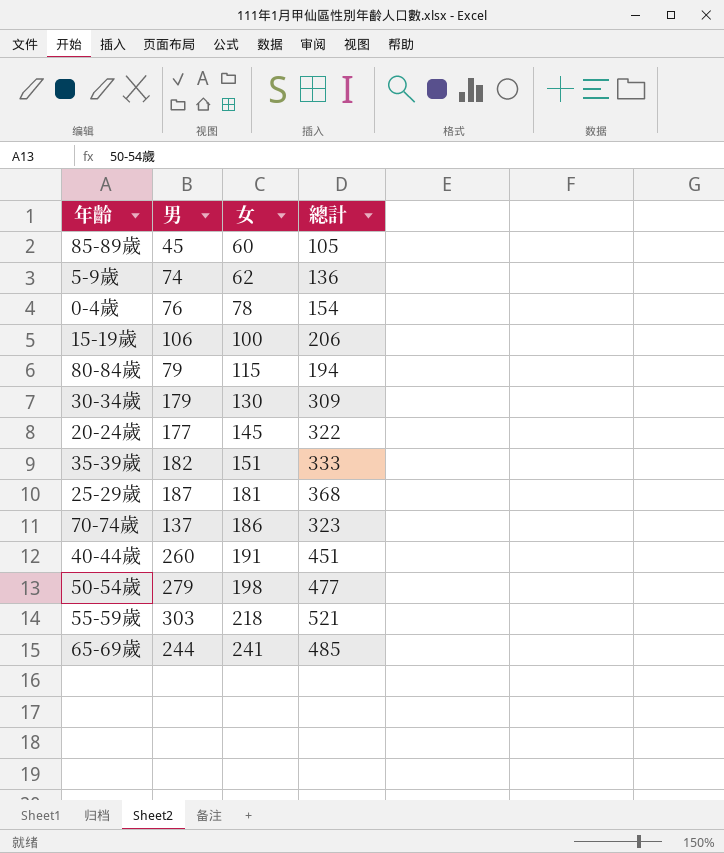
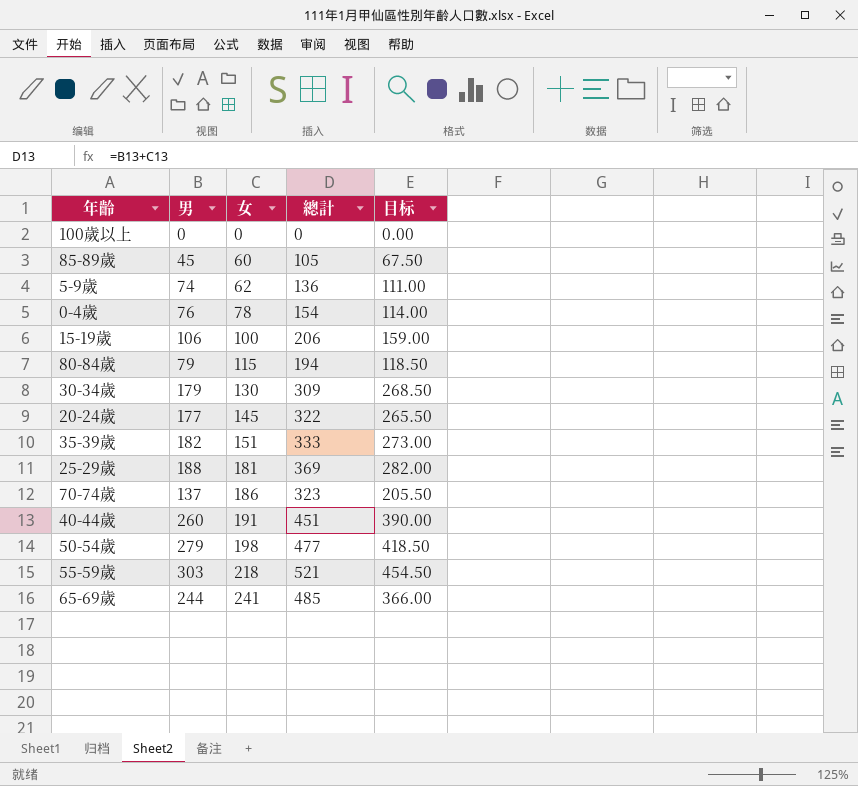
column 目标 | formula: none -> [男] * 1.5
row 100歲以上: none -> 0 | 0 | 0 | 0.00
25-29歲 | 男: 187 -> 188
25-29歲 | 總計: 368 -> 369

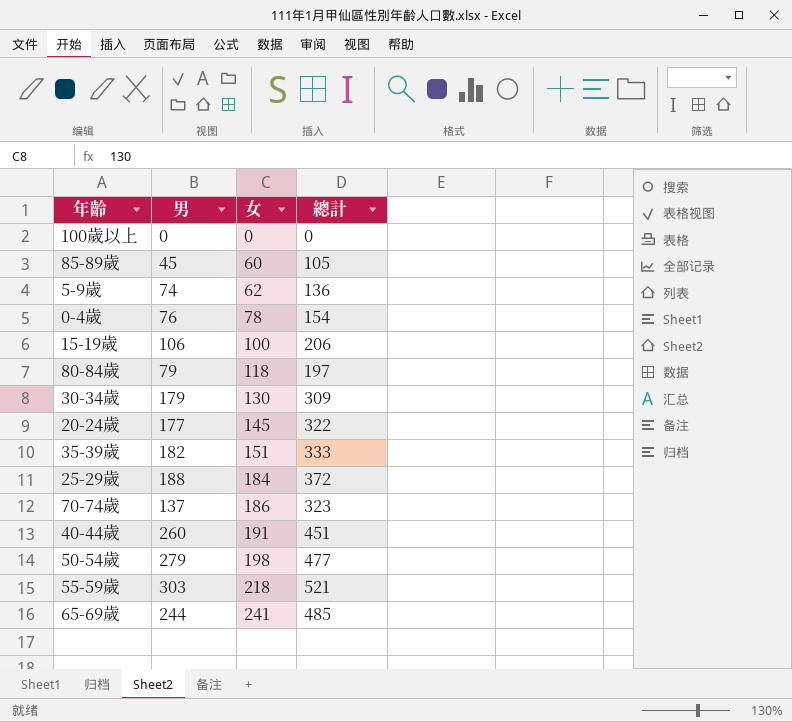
column 目标 | formula: [男] * 1.5 -> none
80-84歲 | 女: 115 -> 118
80-84歲 | 總計: 194 -> 197
25-29歲 | 女: 181 -> 184
25-29歲 | 總計: 369 -> 372

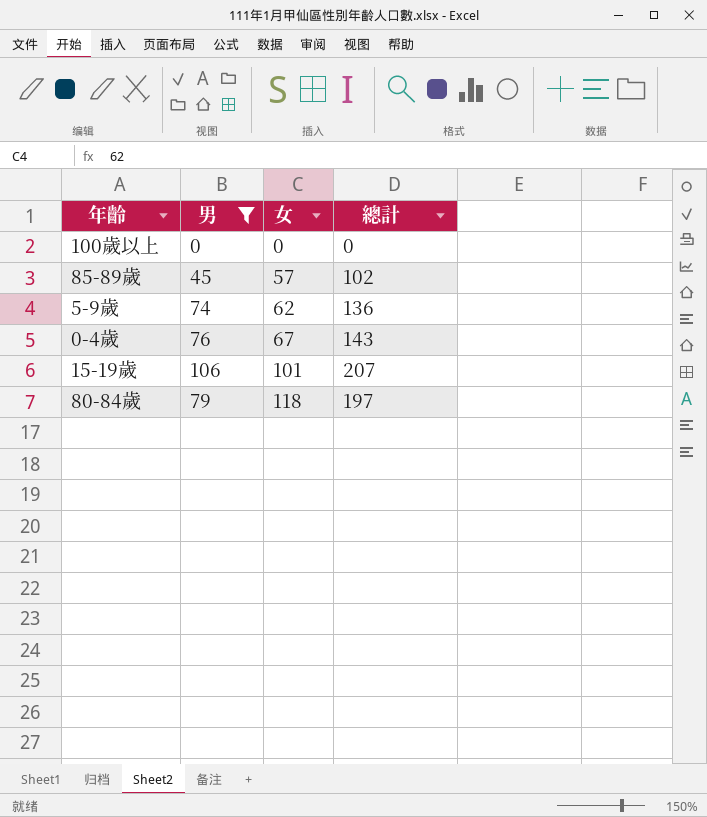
filter: none -> 男 <= 106
85-89歲 | 女: 60 -> 57
85-89歲 | 總計: 105 -> 102
0-4歲 | 女: 78 -> 67
0-4歲 | 總計: 154 -> 143
15-19歲 | 女: 100 -> 101
15-19歲 | 總計: 206 -> 207

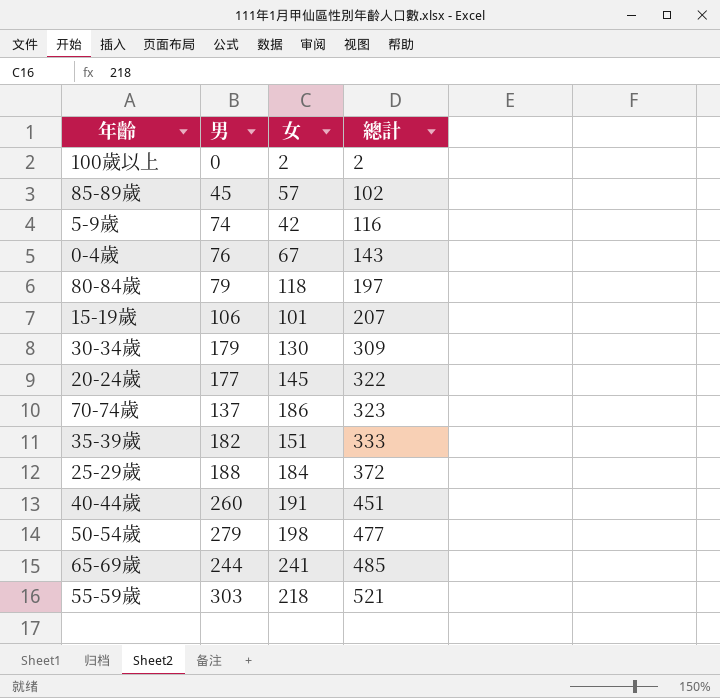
filter: 男 <= 106 -> none
row order: 女 ascending -> 總計 ascending
100歲以上 | 女: 0 -> 2
100歲以上 | 總計: 0 -> 2
5-9歲 | 女: 62 -> 42
5-9歲 | 總計: 136 -> 116

